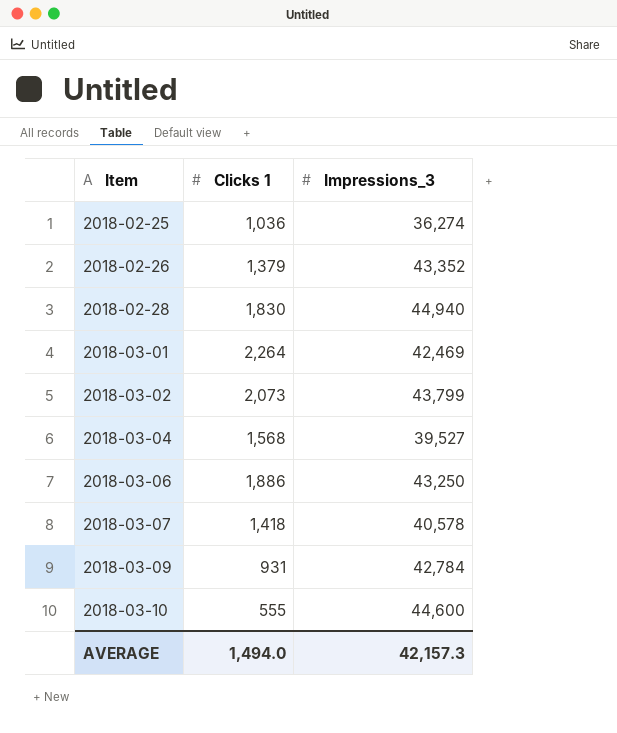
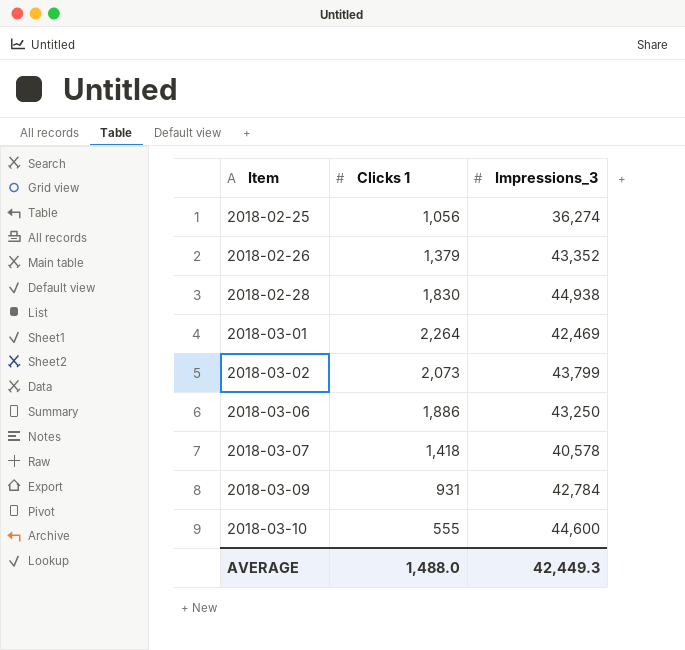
row 2018-03-04: 1,568 | 39,527 -> none
2018-02-25 | Clicks 1: 1,036 -> 1,056
2018-02-28 | Impressions_3: 44,940 -> 44,938
AVERAGE | Clicks 1: 1,494.0 -> 1,488.0
AVERAGE | Impressions_3: 42,157.3 -> 42,449.3

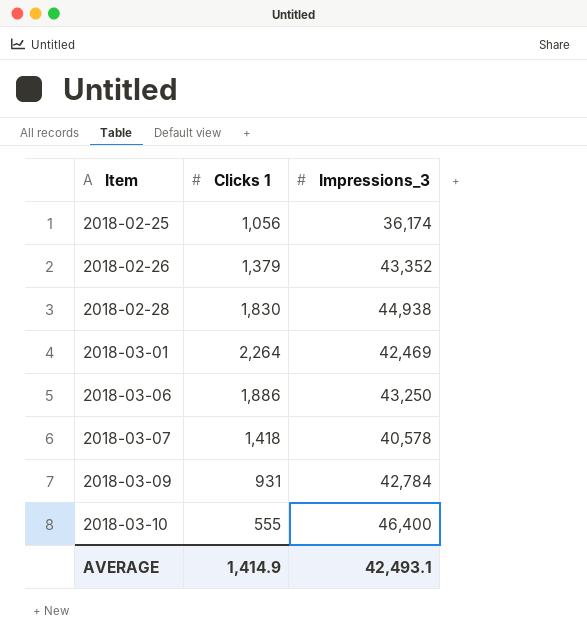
row 2018-03-02: 2,073 | 43,799 -> none
2018-02-25 | Impressions_3: 36,274 -> 36,174
2018-03-10 | Impressions_3: 44,600 -> 46,400
AVERAGE | Clicks 1: 1,488.0 -> 1,414.9
AVERAGE | Impressions_3: 42,449.3 -> 42,493.1

